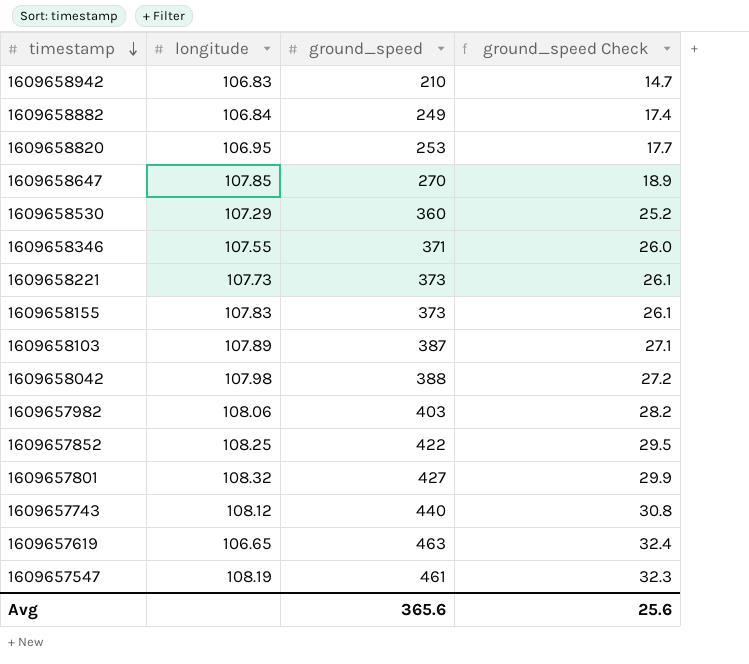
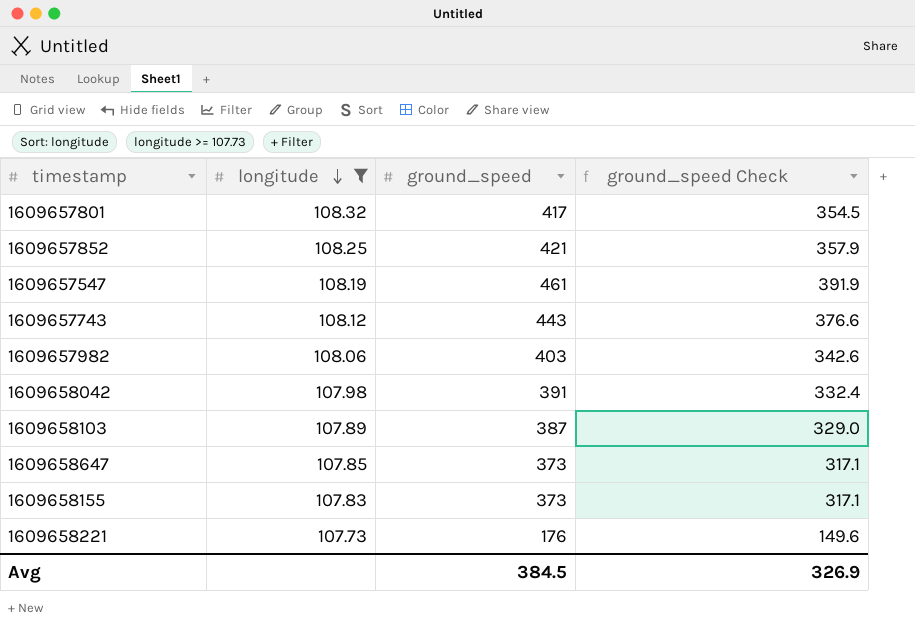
filter: none -> longitude >= 107.73
row order: timestamp descending -> longitude descending
column ground_speed Check | formula: [ground_speed] * 0.07 -> [ground_speed] * 0.85
1609657801 | ground_speed: 427 -> 417
1609657852 | ground_speed: 422 -> 421
1609657743 | ground_speed: 440 -> 443
1609658042 | ground_speed: 388 -> 391
1609658647 | ground_speed: 270 -> 373
1609658221 | ground_speed: 373 -> 176
Avg | ground_speed: 365.6 -> 384.5
Avg | ground_speed Check: 25.6 -> 326.9

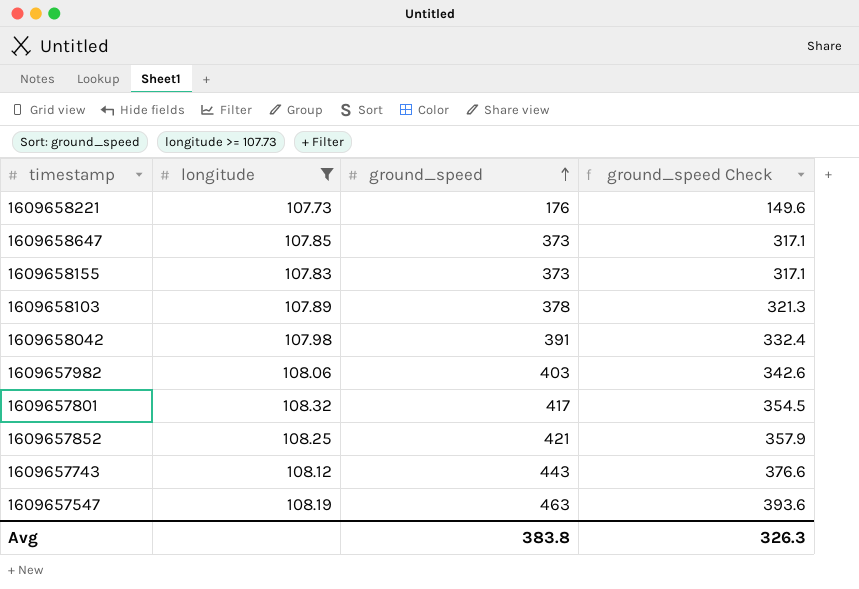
row order: longitude descending -> ground_speed ascending
1609658103 | ground_speed: 387 -> 378
1609658103 | ground_speed Check: 329.0 -> 321.3
1609657547 | ground_speed: 461 -> 463
1609657547 | ground_speed Check: 391.9 -> 393.6
Avg | ground_speed: 384.5 -> 383.8
Avg | ground_speed Check: 326.9 -> 326.3

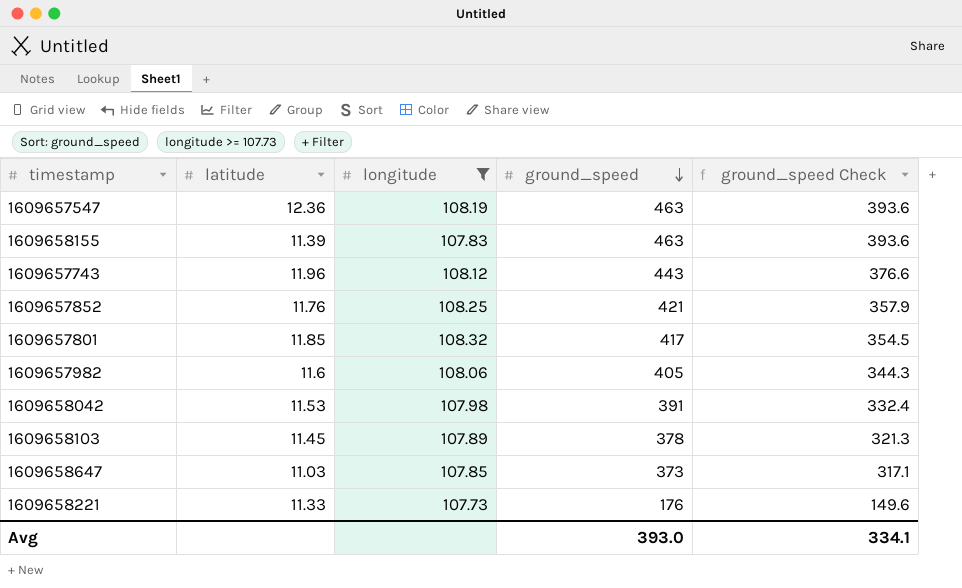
row order: ground_speed ascending -> ground_speed descending
column latitude | position: none -> 2
1609658155 | ground_speed: 373 -> 463
1609658155 | ground_speed Check: 317.1 -> 393.6
1609657982 | ground_speed: 403 -> 405
1609657982 | ground_speed Check: 342.6 -> 344.3
Avg | ground_speed: 383.8 -> 393.0
Avg | ground_speed Check: 326.3 -> 334.1

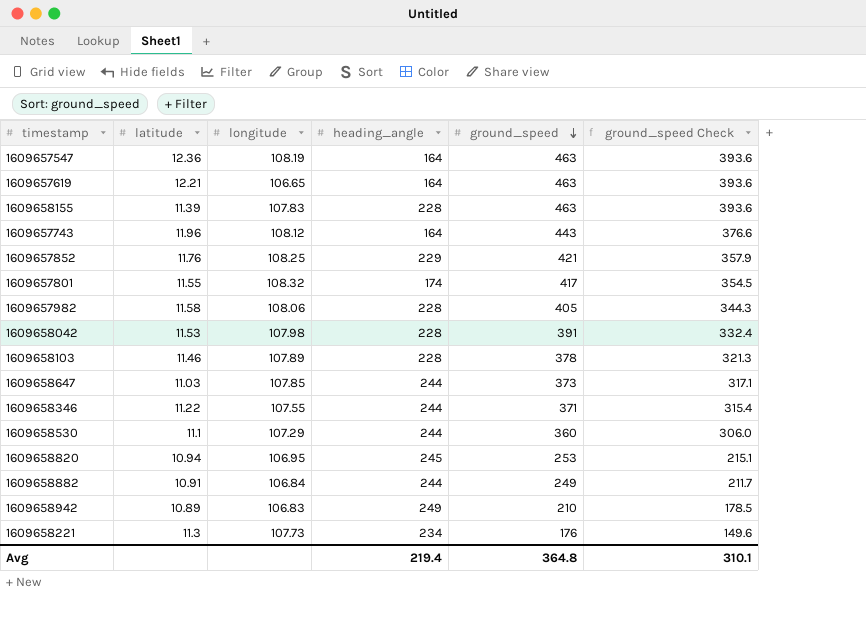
filter: longitude >= 107.73 -> none
column heading_angle | position: none -> 4
1609657801 | latitude: 11.85 -> 11.55
1609657982 | latitude: 11.6 -> 11.58
1609658103 | latitude: 11.45 -> 11.46
1609658221 | latitude: 11.33 -> 11.3
Avg | ground_speed: 393.0 -> 364.8
Avg | ground_speed Check: 334.1 -> 310.1

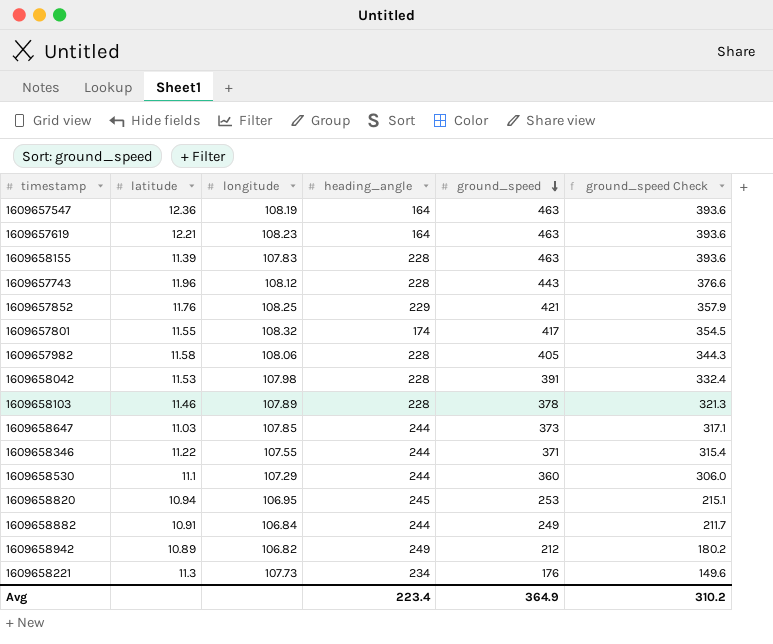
1609657619 | longitude: 106.65 -> 108.23
1609657743 | heading_angle: 164 -> 228
1609658942 | longitude: 106.83 -> 106.82
1609658942 | ground_speed: 210 -> 212
1609658942 | ground_speed Check: 178.5 -> 180.2
Avg | heading_angle: 219.4 -> 223.4
Avg | ground_speed: 364.8 -> 364.9
Avg | ground_speed Check: 310.1 -> 310.2

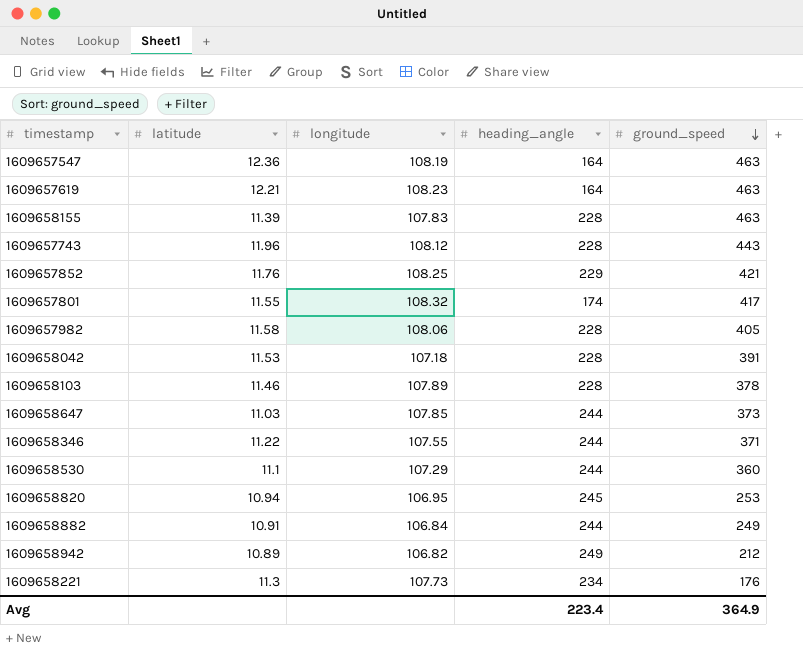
column ground_speed Check | formula: [ground_speed] * 0.85 -> none
1609658042 | longitude: 107.98 -> 107.18

